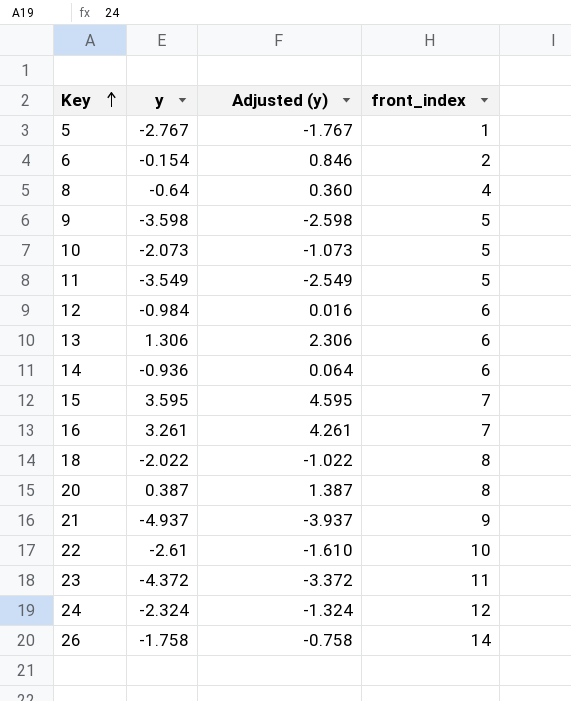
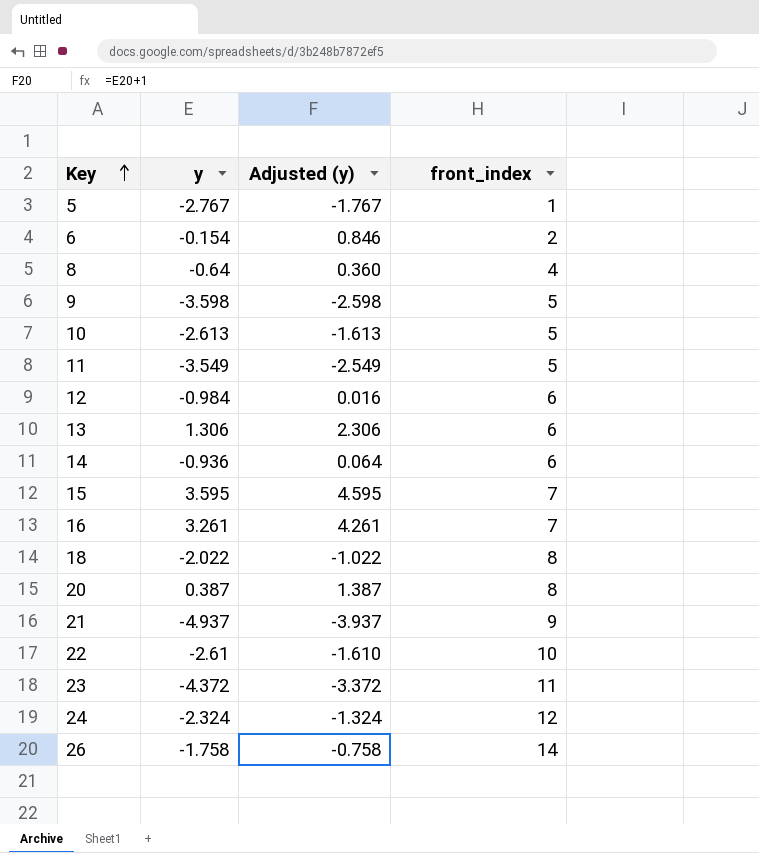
10 | y: -2.073 -> -2.613
10 | Adjusted (y): -1.073 -> -1.613

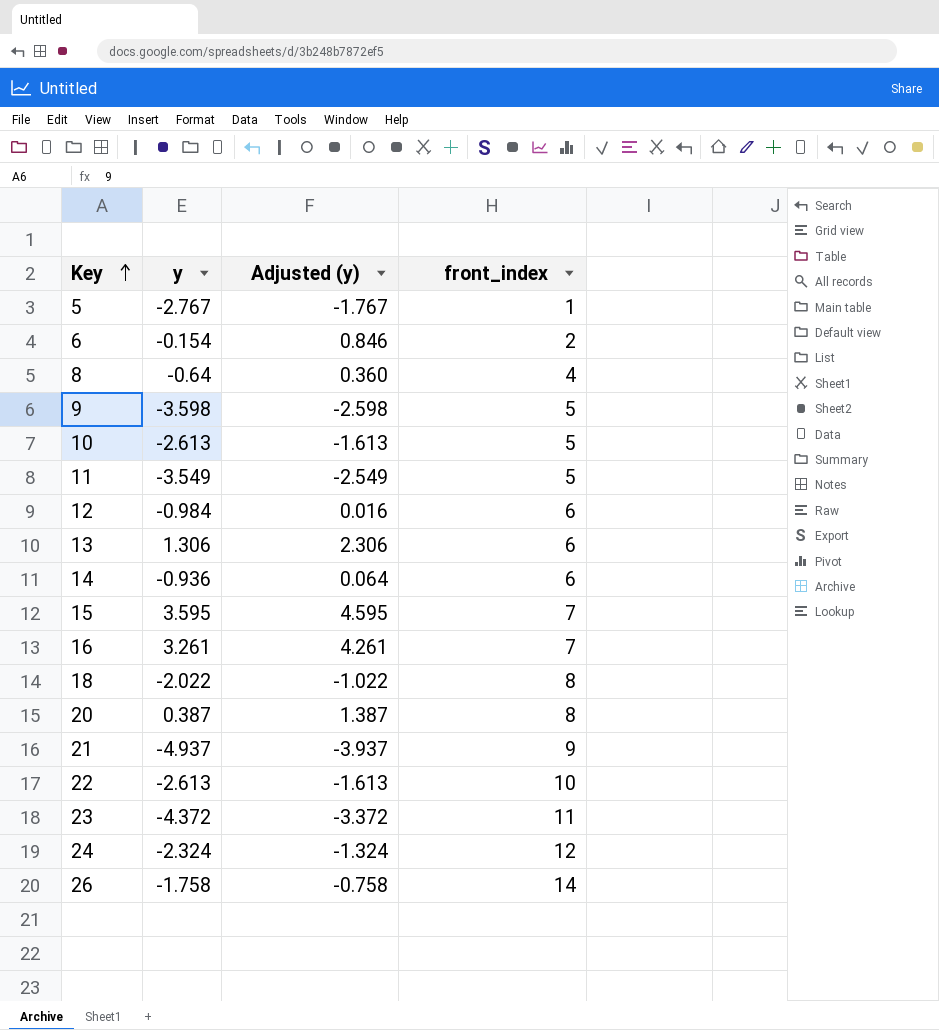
22 | y: -2.61 -> -2.613
22 | Adjusted (y): -1.610 -> -1.613

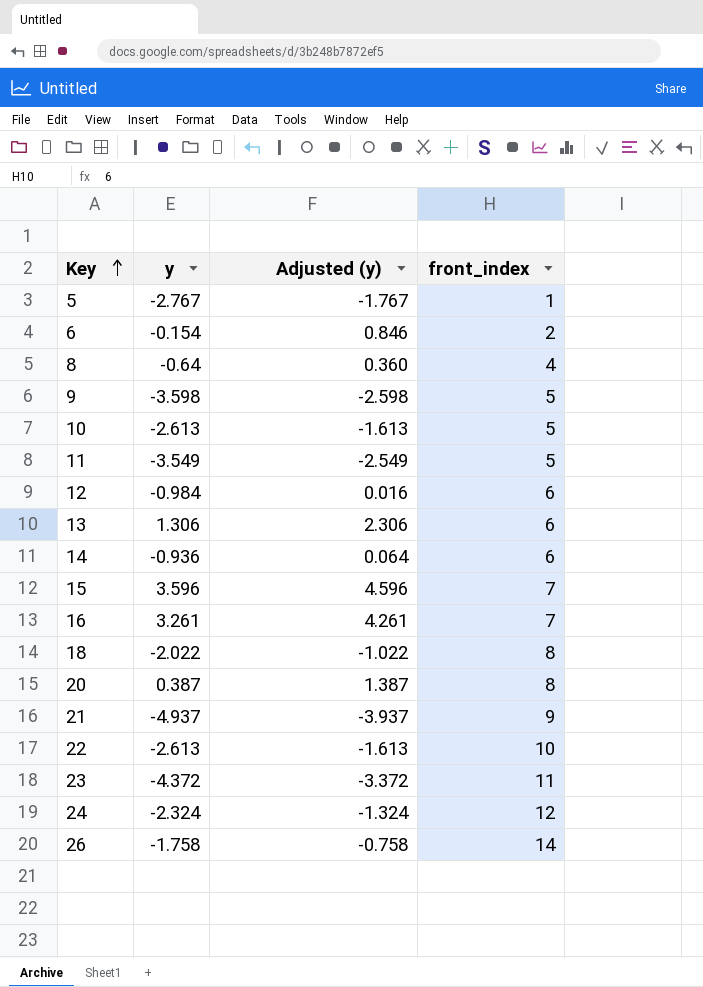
15 | y: 3.595 -> 3.596
15 | Adjusted (y): 4.595 -> 4.596

